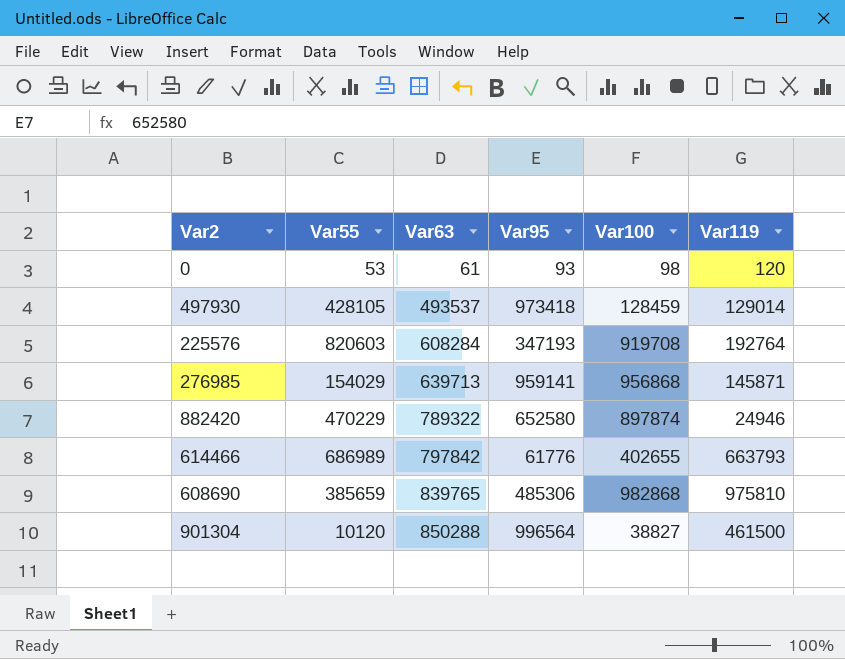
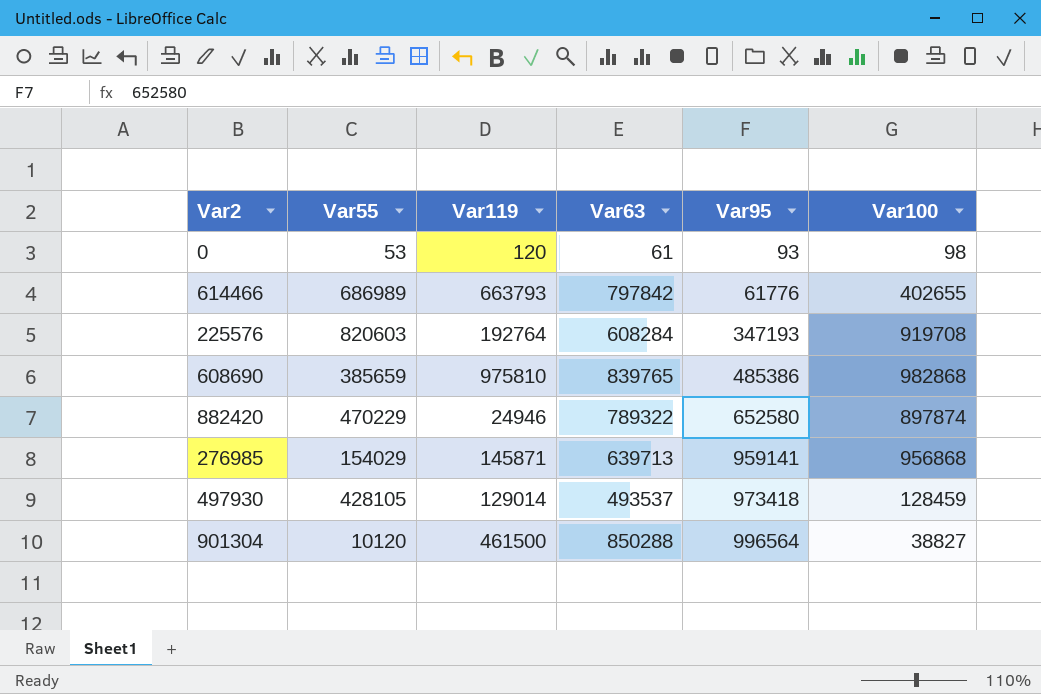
row order: Var63 ascending -> Var95 ascending
column Var119 | position: 6 -> 3
608690 | Var95: 485306 -> 485386

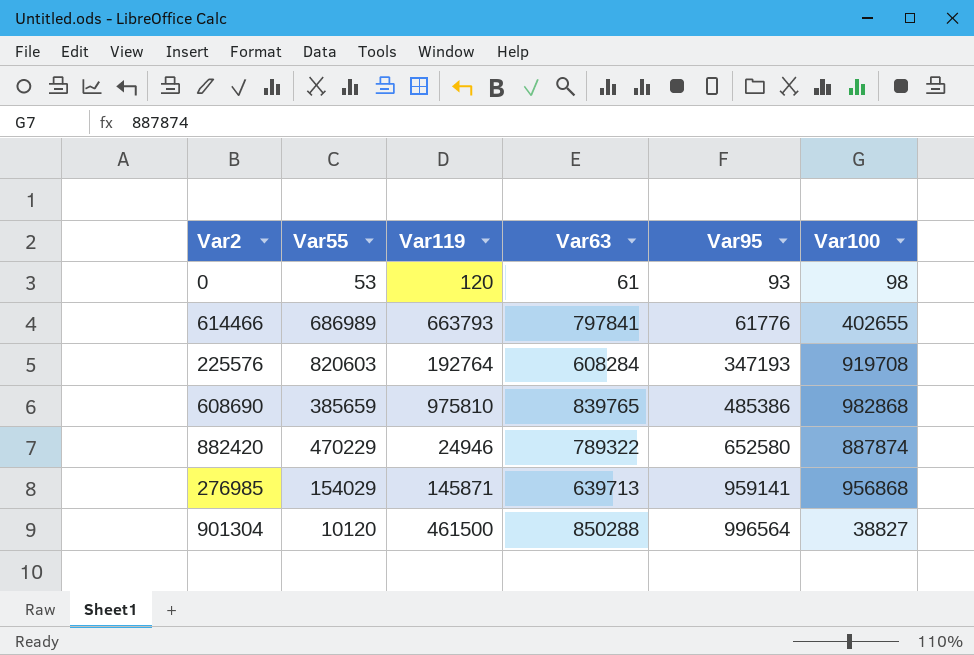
row 497930: 428105 | 129014 | 493537 | 973418 | 128459 -> none
614466 | Var63: 797842 -> 797841
882420 | Var100: 897874 -> 887874

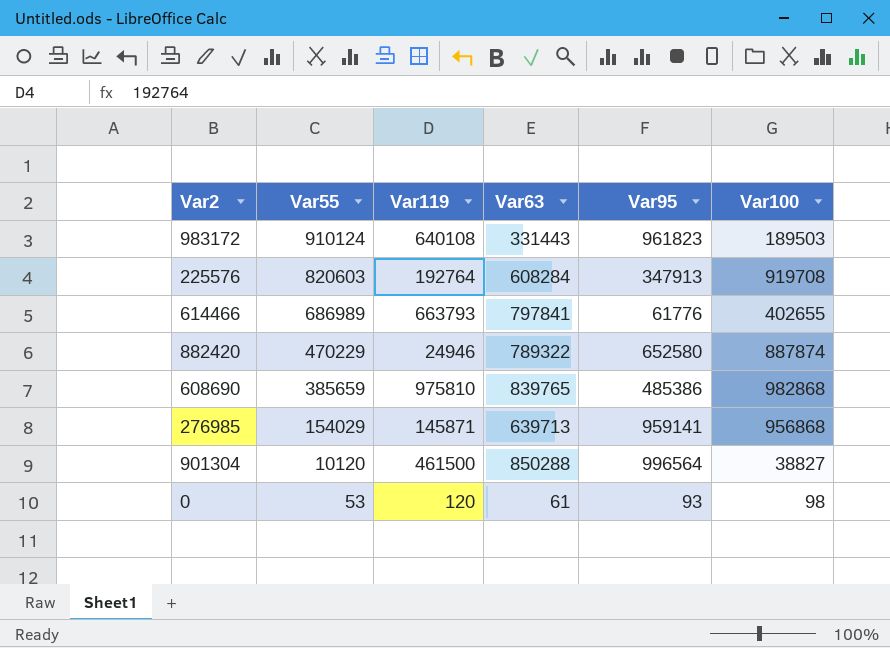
row order: Var95 ascending -> Var55 descending
row 983172: none -> 910124 | 640108 | 331443 | 961823 | 189503
225576 | Var95: 347193 -> 347913

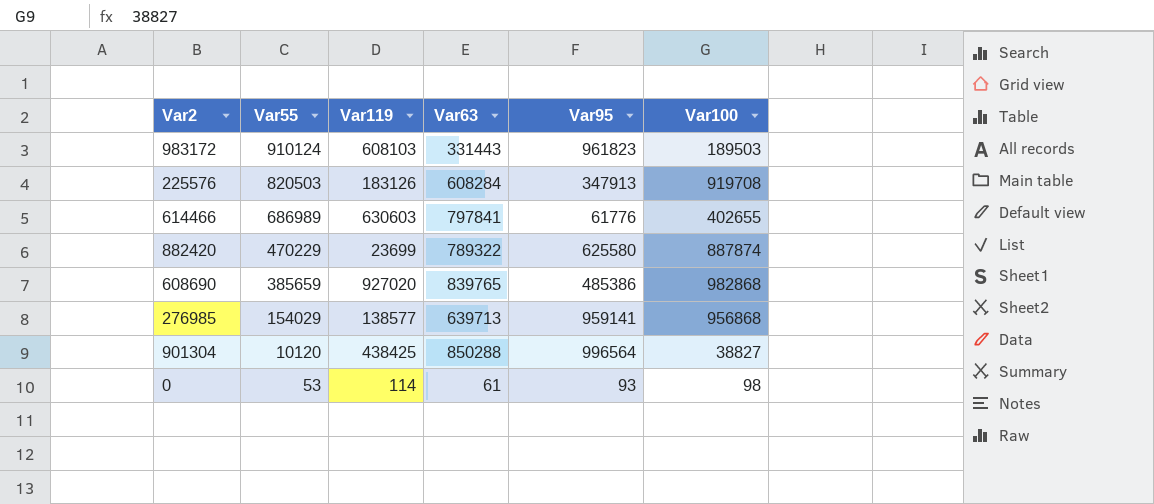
983172 | Var119: 640108 -> 608103
225576 | Var55: 820603 -> 820503
225576 | Var119: 192764 -> 183126
614466 | Var119: 663793 -> 630603
882420 | Var119: 24946 -> 23699
882420 | Var95: 652580 -> 625580
608690 | Var119: 975810 -> 927020
276985 | Var119: 145871 -> 138577
901304 | Var119: 461500 -> 438425
0 | Var119: 120 -> 114

